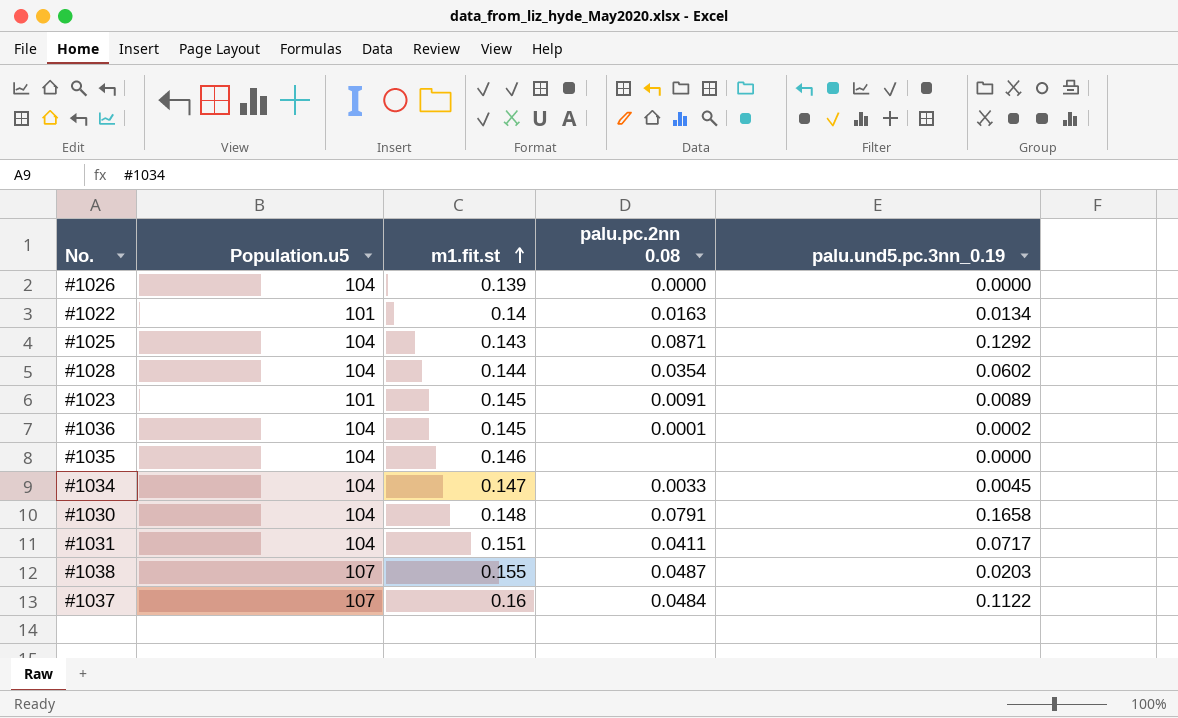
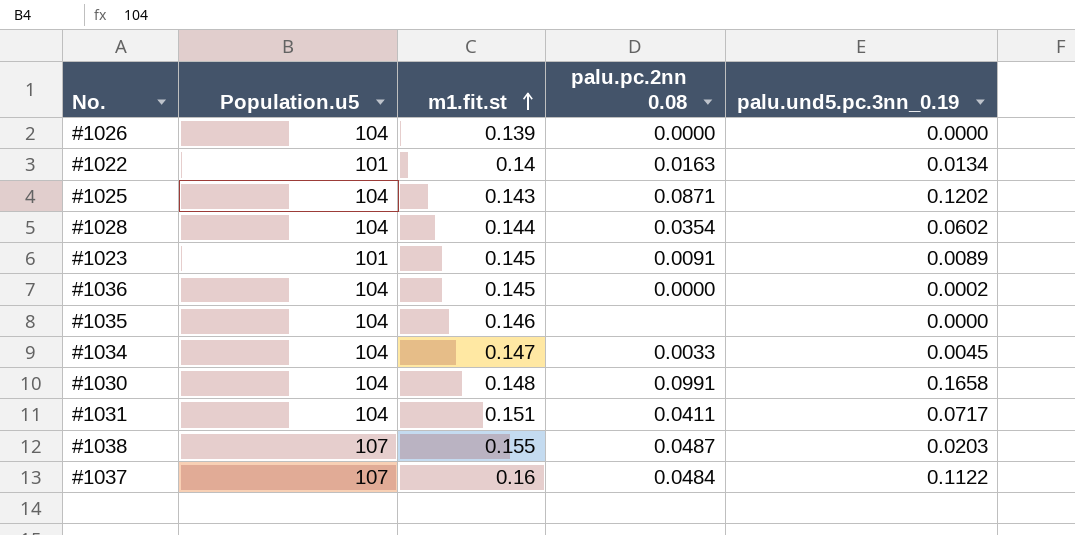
#1025 | palu.und5.pc.3nn_0.19: 0.1292 -> 0.1202
#1036 | palu.pc.2nn 0.08: 0.0001 -> 0.0000
#1030 | palu.pc.2nn 0.08: 0.0791 -> 0.0991

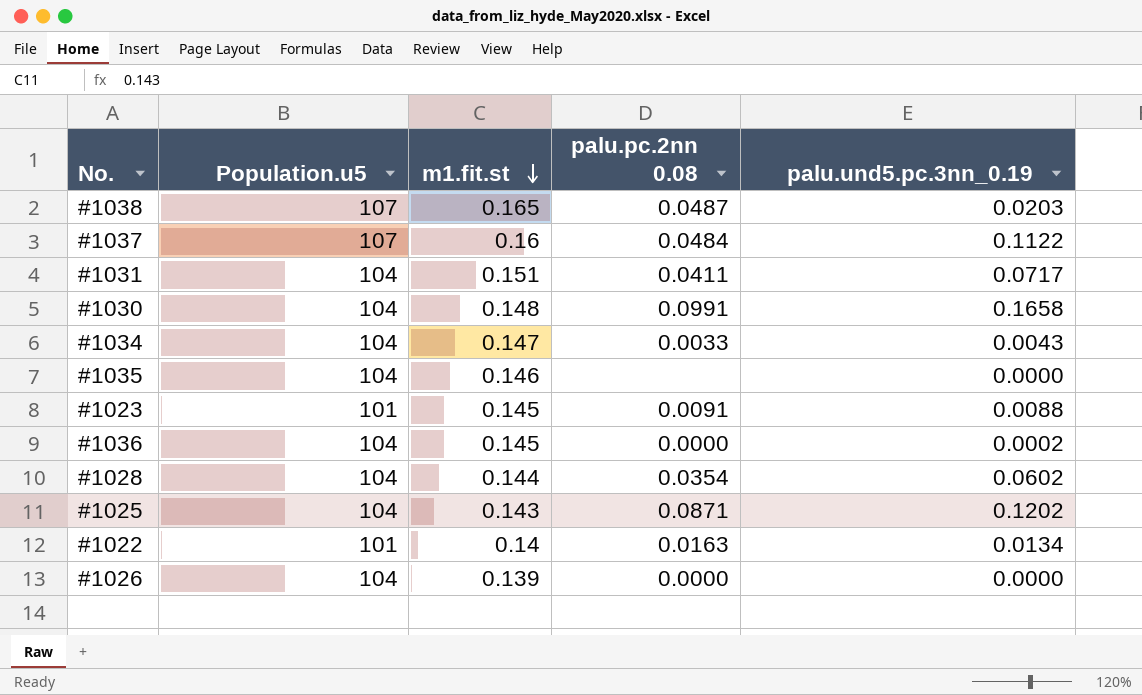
row order: m1.fit.st ascending -> m1.fit.st descending
#1038 | m1.fit.st: 0.155 -> 0.165
#1034 | palu.und5.pc.3nn_0.19: 0.0045 -> 0.0043
#1023 | palu.und5.pc.3nn_0.19: 0.0089 -> 0.0088

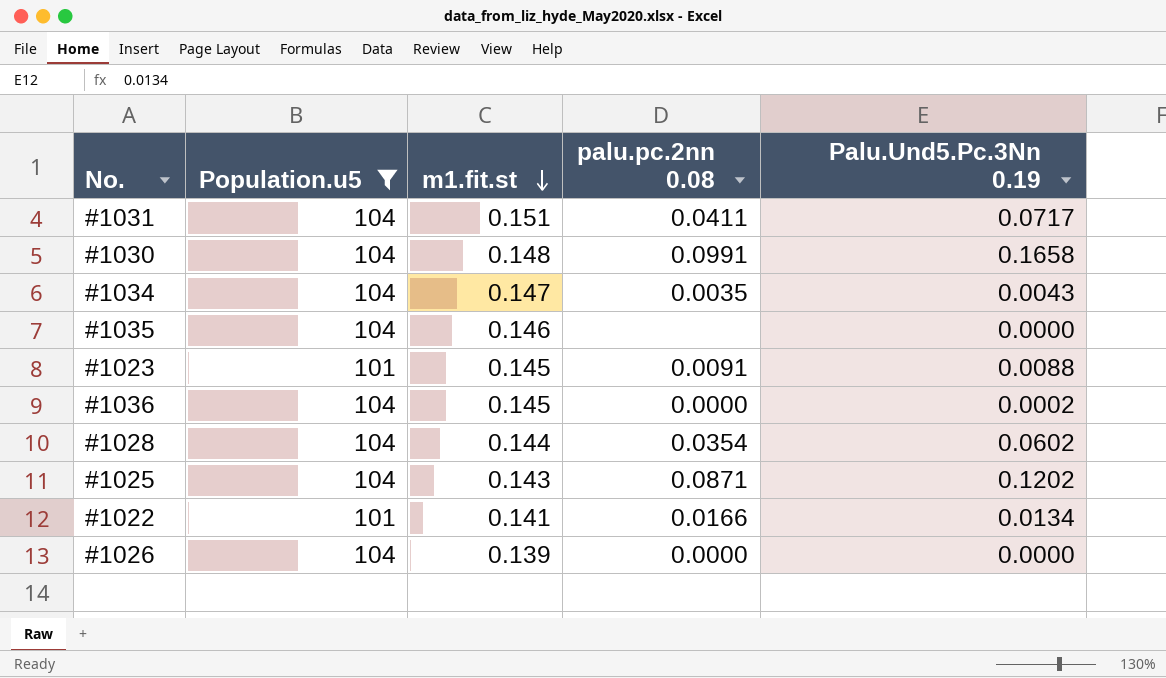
filter: none -> Population.u5 != 107
column name: palu.und5.pc.3nn_0.19 -> Palu.Und5.Pc.3Nn 0.19
#1034 | palu.pc.2nn 0.08: 0.0033 -> 0.0035
#1022 | m1.fit.st: 0.14 -> 0.141
#1022 | palu.pc.2nn 0.08: 0.0163 -> 0.0166

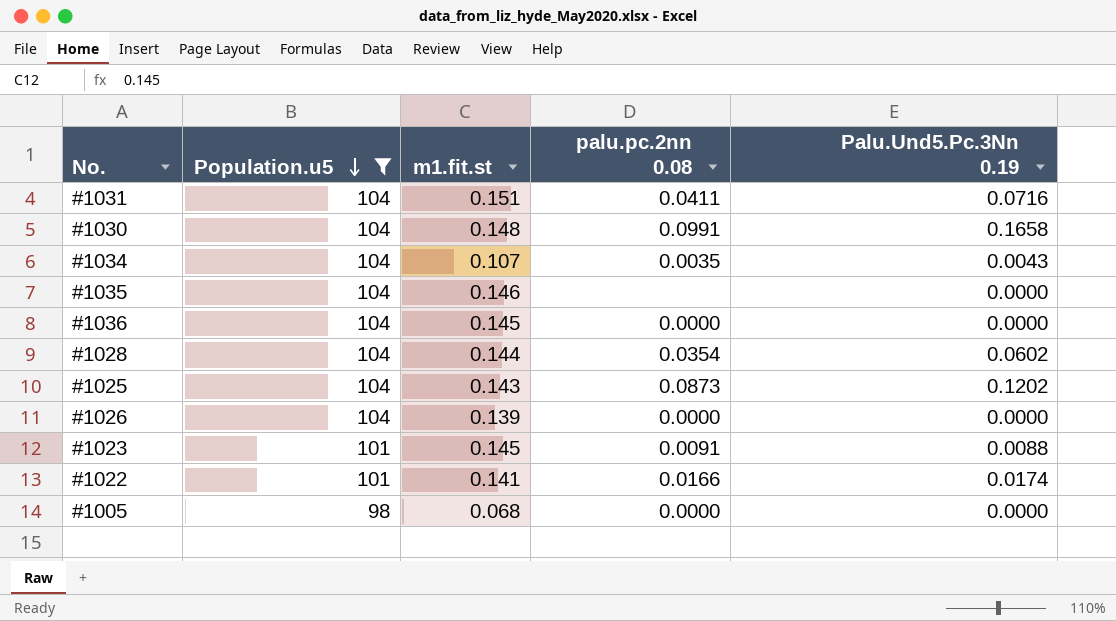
row order: m1.fit.st descending -> Population.u5 descending
#1031 | Palu.Und5.Pc.3Nn 0.19: 0.0717 -> 0.0716
#1034 | m1.fit.st: 0.147 -> 0.107
#1036 | Palu.Und5.Pc.3Nn 0.19: 0.0002 -> 0.0000
#1025 | palu.pc.2nn 0.08: 0.0871 -> 0.0873
#1022 | Palu.Und5.Pc.3Nn 0.19: 0.0134 -> 0.0174
row #1005: none -> 98 | 0.068 | 0.0000 | 0.0000

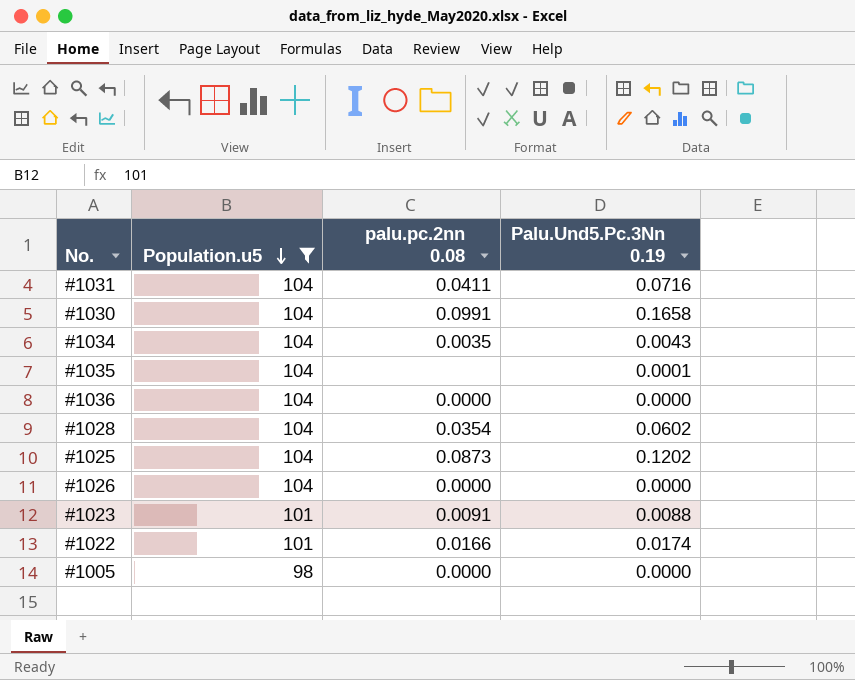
column m1.fit.st | position: 3 -> none
#1035 | Palu.Und5.Pc.3Nn 0.19: 0.0000 -> 0.0001

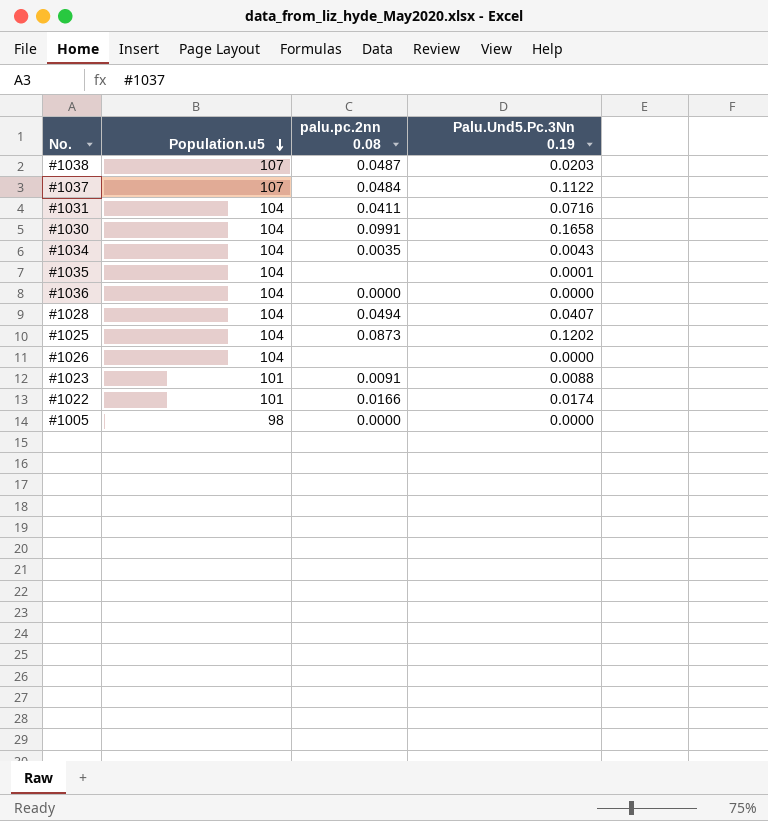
filter: Population.u5 != 107 -> none
#1028 | palu.pc.2nn 0.08: 0.0354 -> 0.0494
#1028 | Palu.Und5.Pc.3Nn 0.19: 0.0602 -> 0.0407
#1026 | palu.pc.2nn 0.08: 0.0000 -> none

